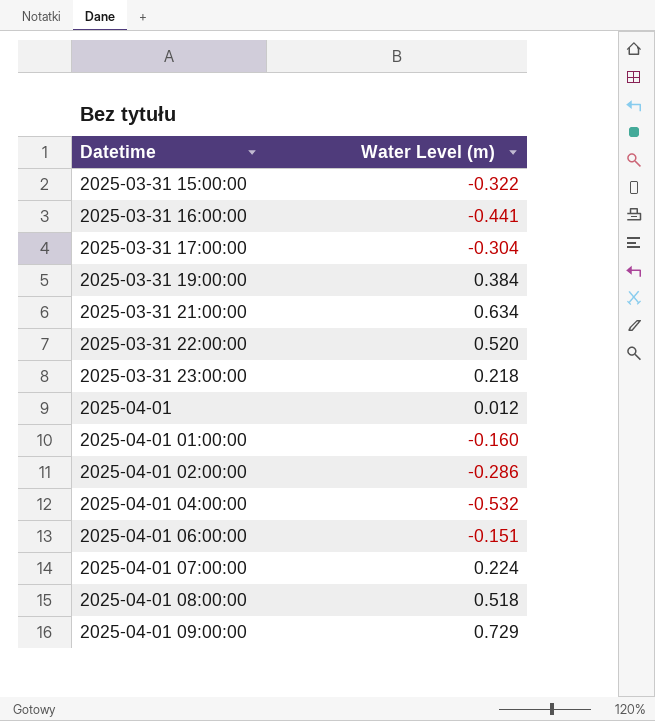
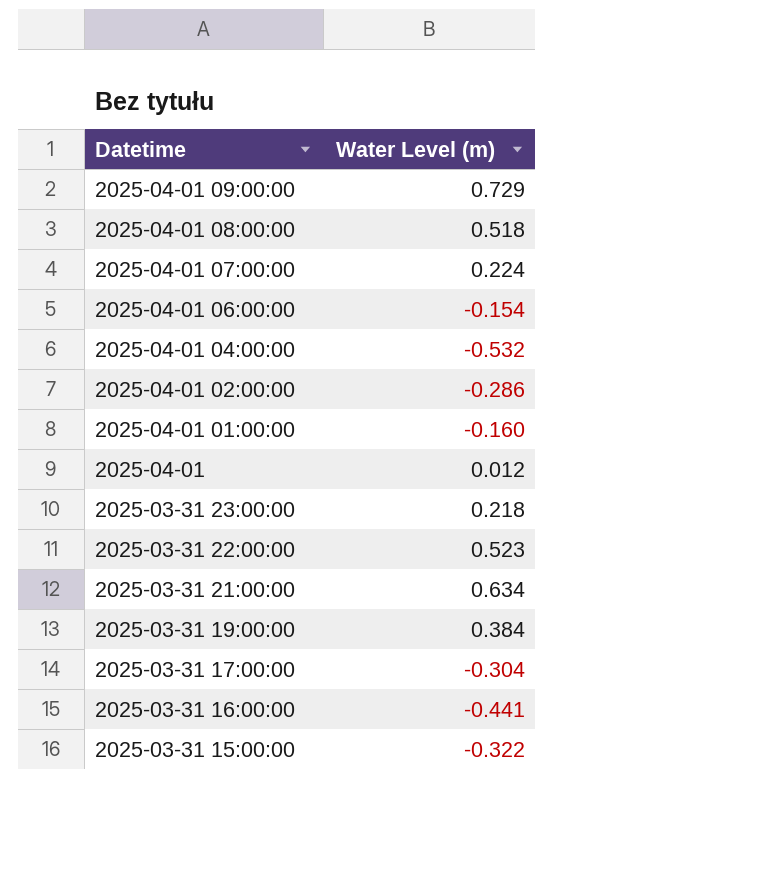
row order: Datetime ascending -> Datetime descending
2025-04-01 06:00:00 | Water Level (m): -0.151 -> -0.154
2025-03-31 22:00:00 | Water Level (m): 0.520 -> 0.523

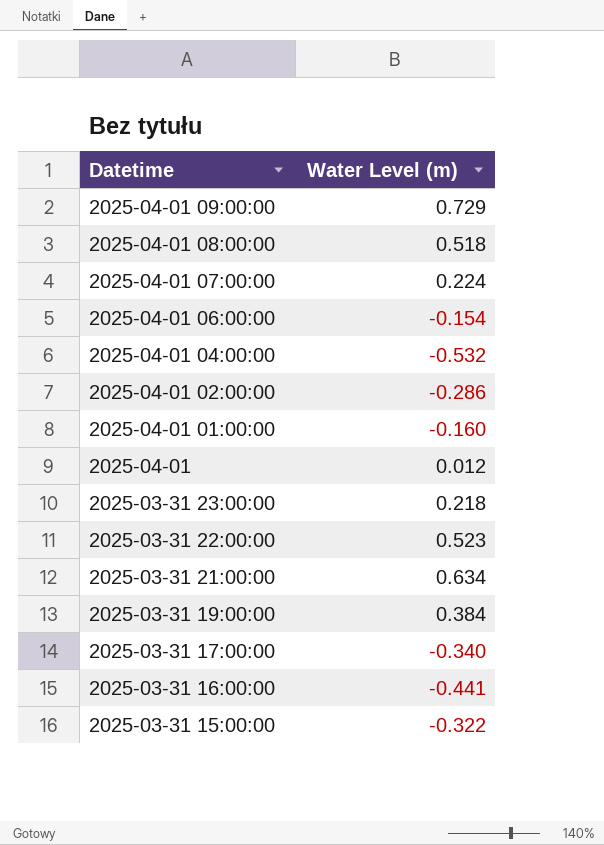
2025-03-31 17:00:00 | Water Level (m): -0.304 -> -0.340

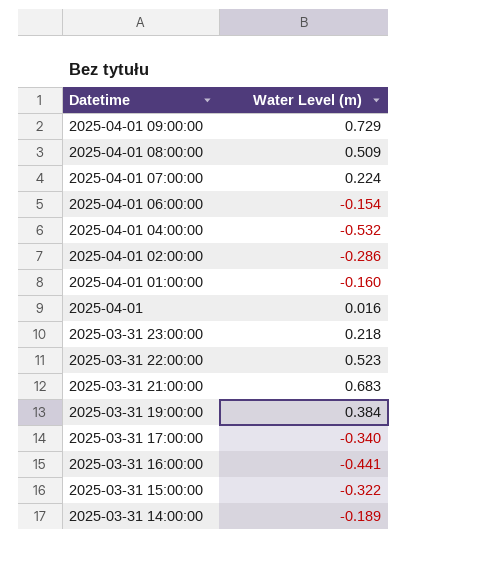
2025-04-01 08:00:00 | Water Level (m): 0.518 -> 0.509
2025-04-01 | Water Level (m): 0.012 -> 0.016
2025-03-31 21:00:00 | Water Level (m): 0.634 -> 0.683
row 2025-03-31 14:00:00: none -> -0.189

